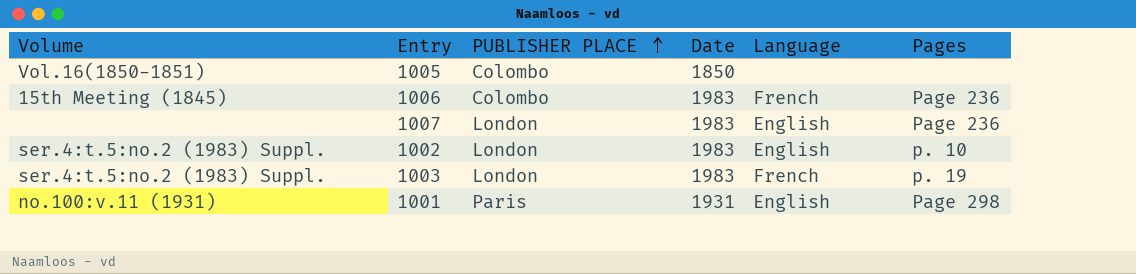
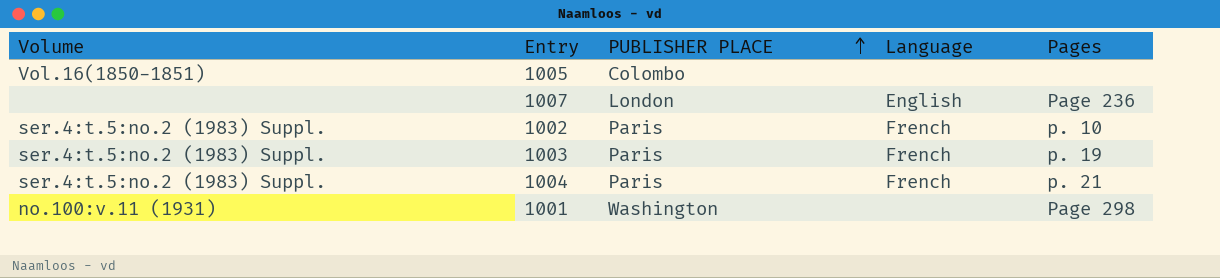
column Date | position: 4 -> none
row 1006: 15th Meeting (1845) | Colombo | 1983 | French | Page 236 -> none
1002 | PUBLISHER PLACE: London -> Paris
1002 | Language: English -> French
1003 | PUBLISHER PLACE: London -> Paris
row 1004: none -> ser.4:t.5:no.2 (1983) Suppl. | Paris | French | p. 21
1001 | PUBLISHER PLACE: Paris -> Washington
1001 | Language: English -> none

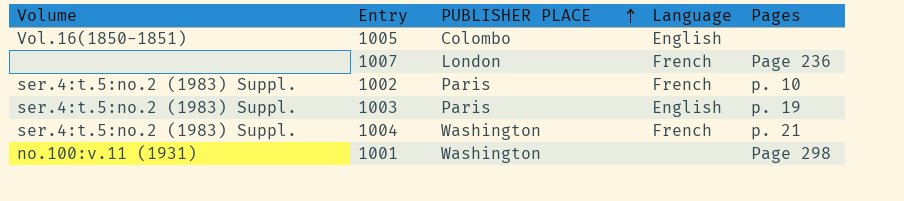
1005 | Language: none -> English
1007 | Language: English -> French
1003 | Language: French -> English
1004 | PUBLISHER PLACE: Paris -> Washington

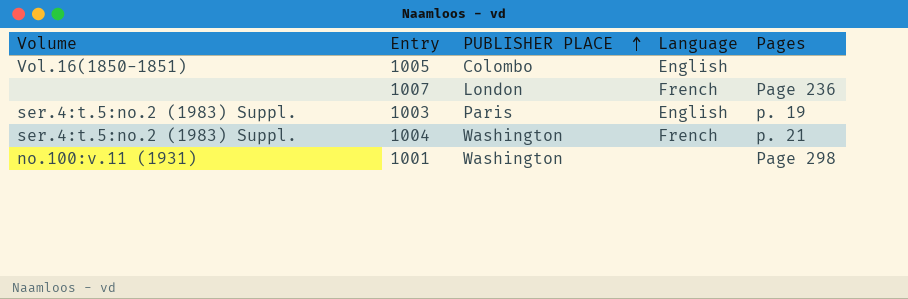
row 1002: ser.4:t.5:no.2 (1983) Suppl. | Paris | French | p. 10 -> none

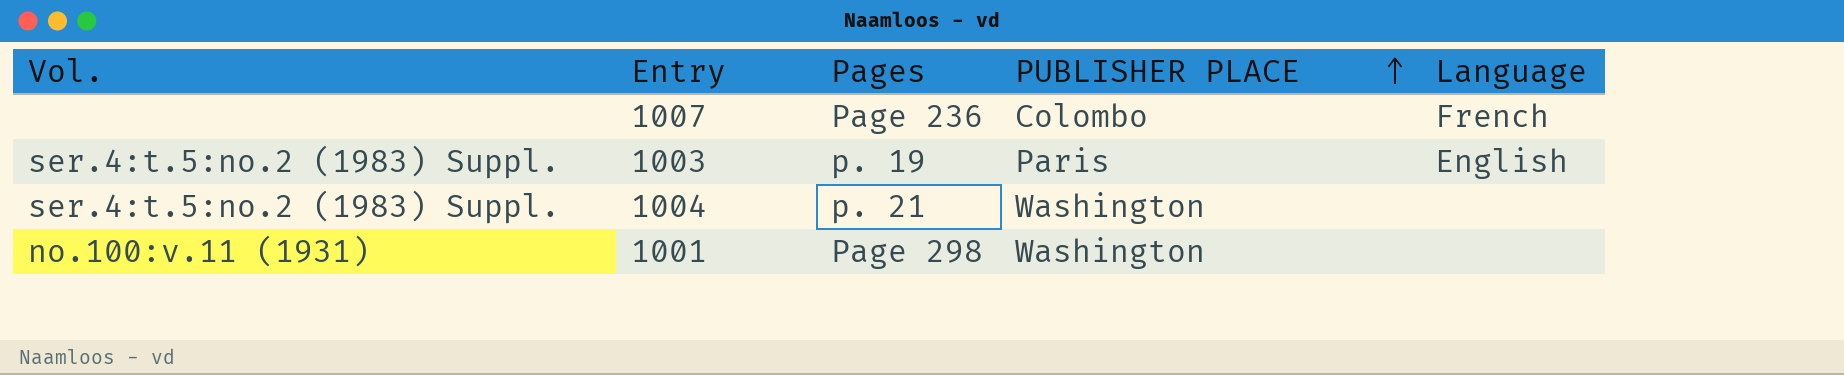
column name: Volume -> Vol.
column Pages | position: 5 -> 3
row 1005: Vol.16(1850-1851) | Colombo | English | none -> none
1007 | PUBLISHER PLACE: London -> Colombo
1004 | Language: French -> none

